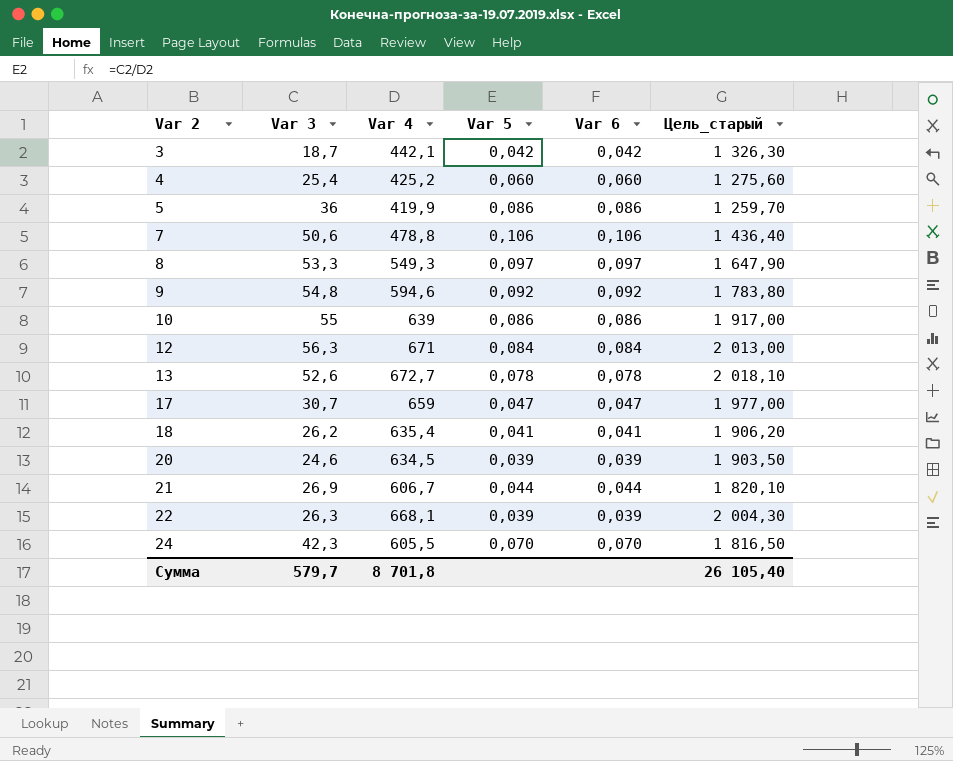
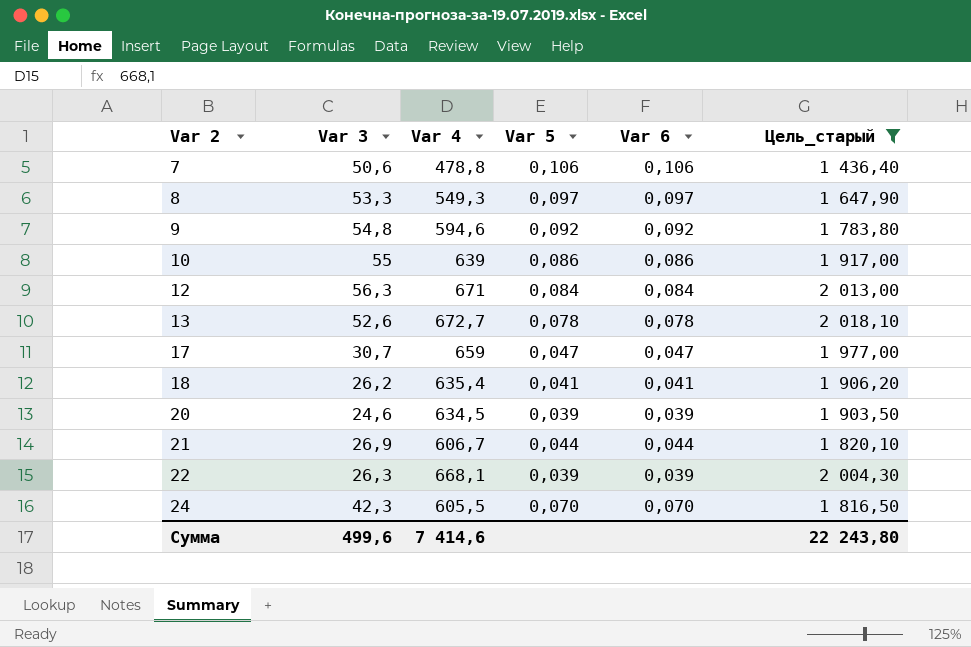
filter: none -> Цель_старый >= 1 436,40
Сумма | Var 3: 579,7 -> 499,6
Сумма | Var 4: 8 701,8 -> 7 414,6
Сумма | Цель_старый: 26 105,40 -> 22 243,80

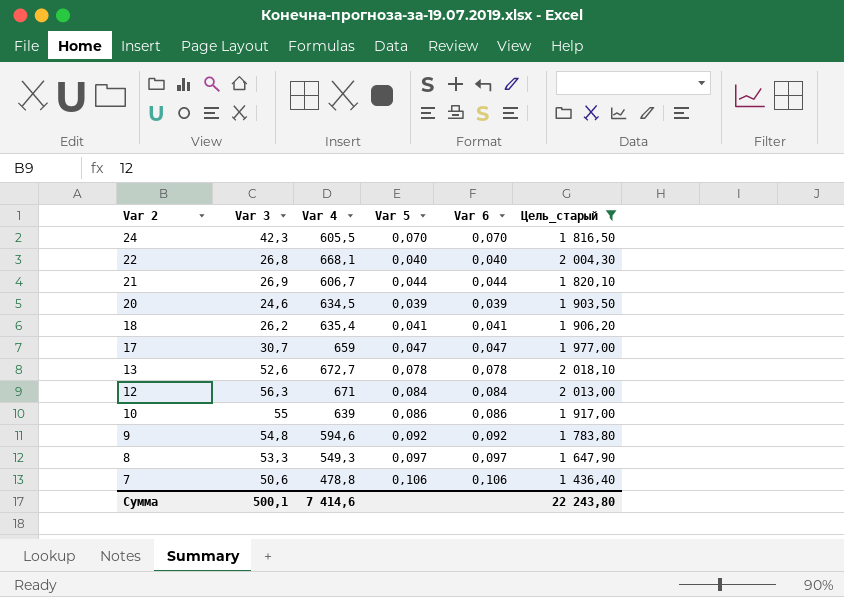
row order: Var 2 ascending -> Var 2 descending
22 | Var 3: 26,3 -> 26,8
22 | Var 5: 0,039 -> 0,040
22 | Var 6: 0,039 -> 0,040
Сумма | Var 3: 499,6 -> 500,1

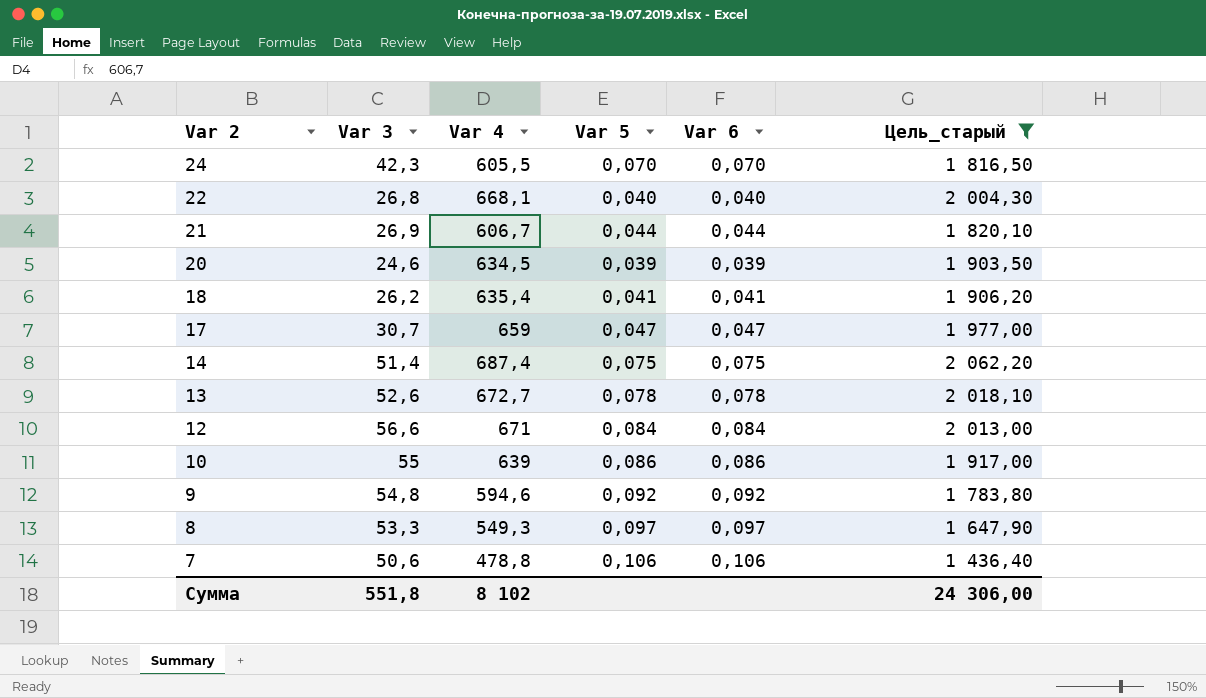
row 14: none -> 51,4 | 687,4 | 0,075 | 0,075 | 2 062,20
12 | Var 3: 56,3 -> 56,6
Сумма | Var 3: 500,1 -> 551,8
Сумма | Var 4: 7 414,6 -> 8 102
Сумма | Цель_старый: 22 243,80 -> 24 306,00

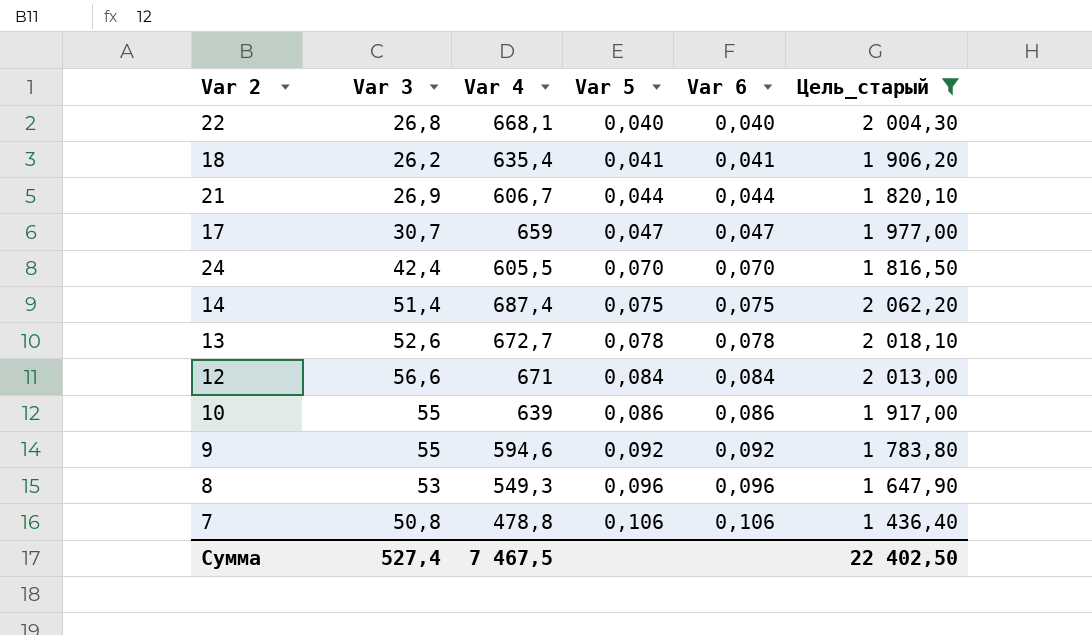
row order: Var 2 descending -> Var 5 ascending
row 20: 24,6 | 634,5 | 0,039 | 0,039 | 1 903,50 -> none
24 | Var 3: 42,3 -> 42,4
9 | Var 3: 54,8 -> 55
8 | Var 3: 53,3 -> 53
8 | Var 5: 0,097 -> 0,096
8 | Var 6: 0,097 -> 0,096
7 | Var 3: 50,6 -> 50,8
Сумма | Var 3: 551,8 -> 527,4
Сумма | Var 4: 8 102 -> 7 467,5
Сумма | Цель_старый: 24 306,00 -> 22 402,50

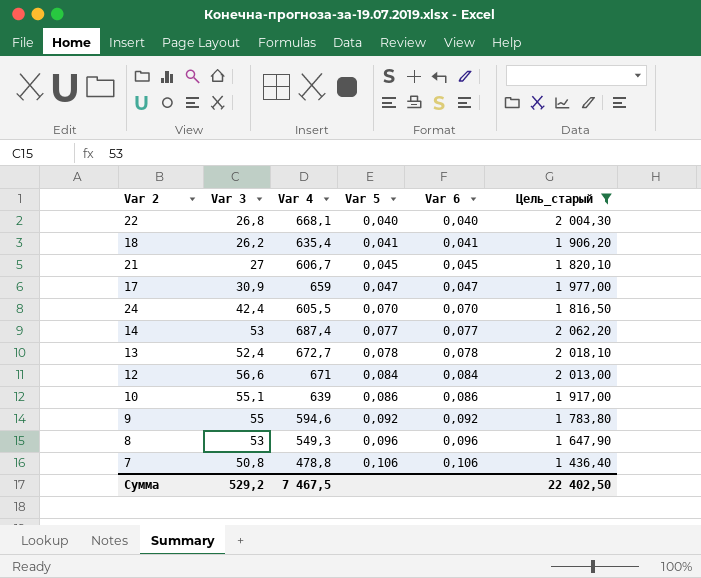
21 | Var 3: 26,9 -> 27
21 | Var 5: 0,044 -> 0,045
21 | Var 6: 0,044 -> 0,045
17 | Var 3: 30,7 -> 30,9
14 | Var 3: 51,4 -> 53
14 | Var 5: 0,075 -> 0,077
14 | Var 6: 0,075 -> 0,077
13 | Var 3: 52,6 -> 52,4
10 | Var 3: 55 -> 55,1
Сумма | Var 3: 527,4 -> 529,2

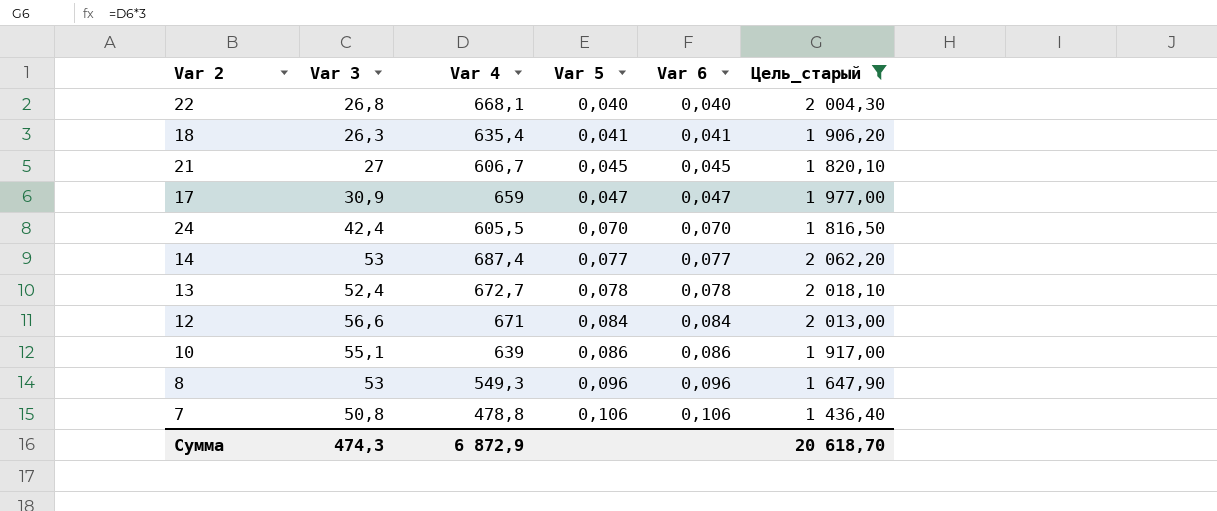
row 9: 55 | 594,6 | 0,092 | 0,092 | 1 783,80 -> none
18 | Var 3: 26,2 -> 26,3
Сумма | Var 3: 529,2 -> 474,3
Сумма | Var 4: 7 467,5 -> 6 872,9
Сумма | Цель_старый: 22 402,50 -> 20 618,70

